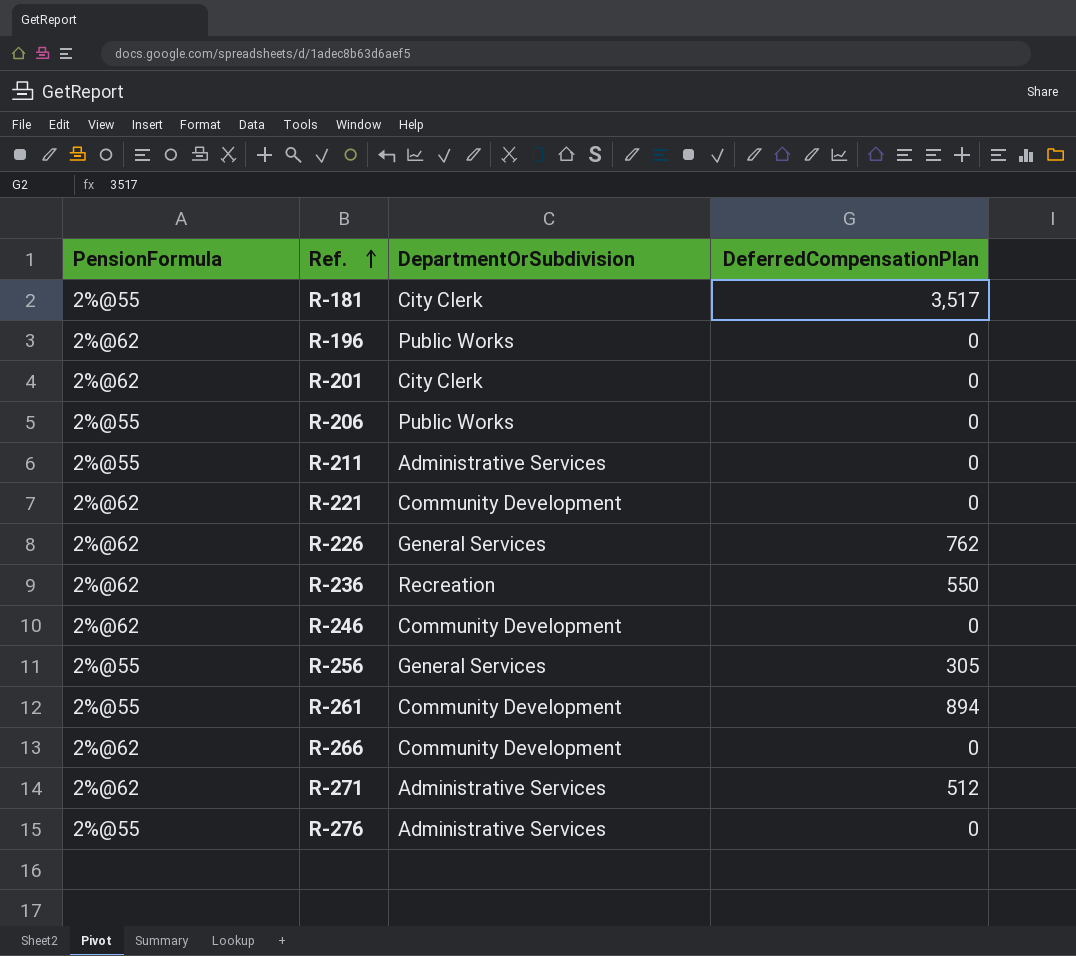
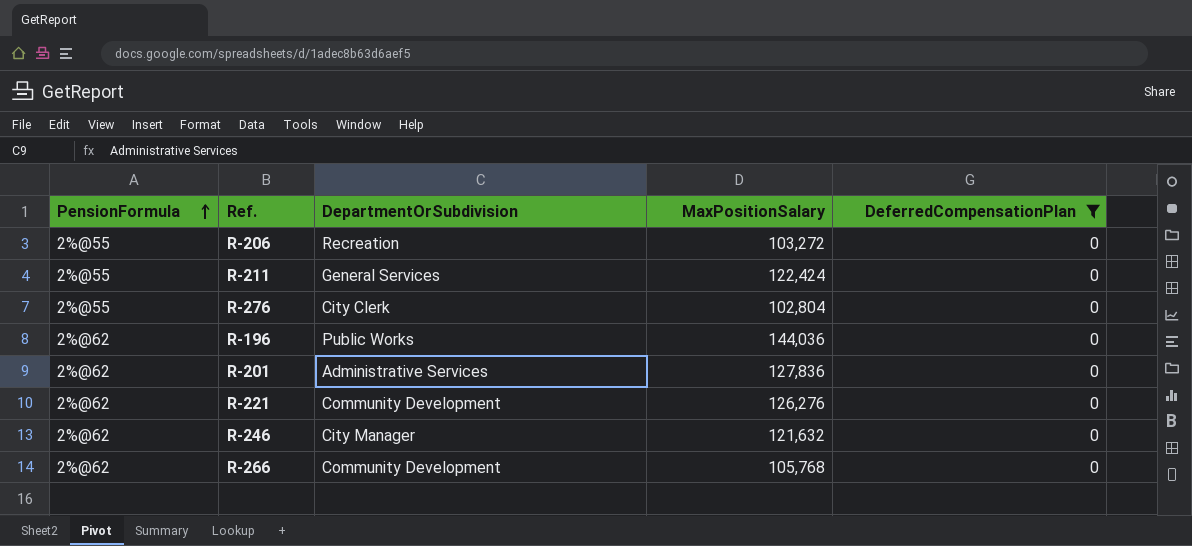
filter: none -> DeferredCompensationPlan = 0
row order: Ref. ascending -> PensionFormula ascending
column MaxPositionSalary | position: none -> 4
R-206 | DepartmentOrSubdivision: Public Works -> Recreation
R-211 | DepartmentOrSubdivision: Administrative Services -> General Services
R-276 | DepartmentOrSubdivision: Administrative Services -> City Clerk
R-201 | DepartmentOrSubdivision: City Clerk -> Administrative Services
R-246 | DepartmentOrSubdivision: Community Development -> City Manager

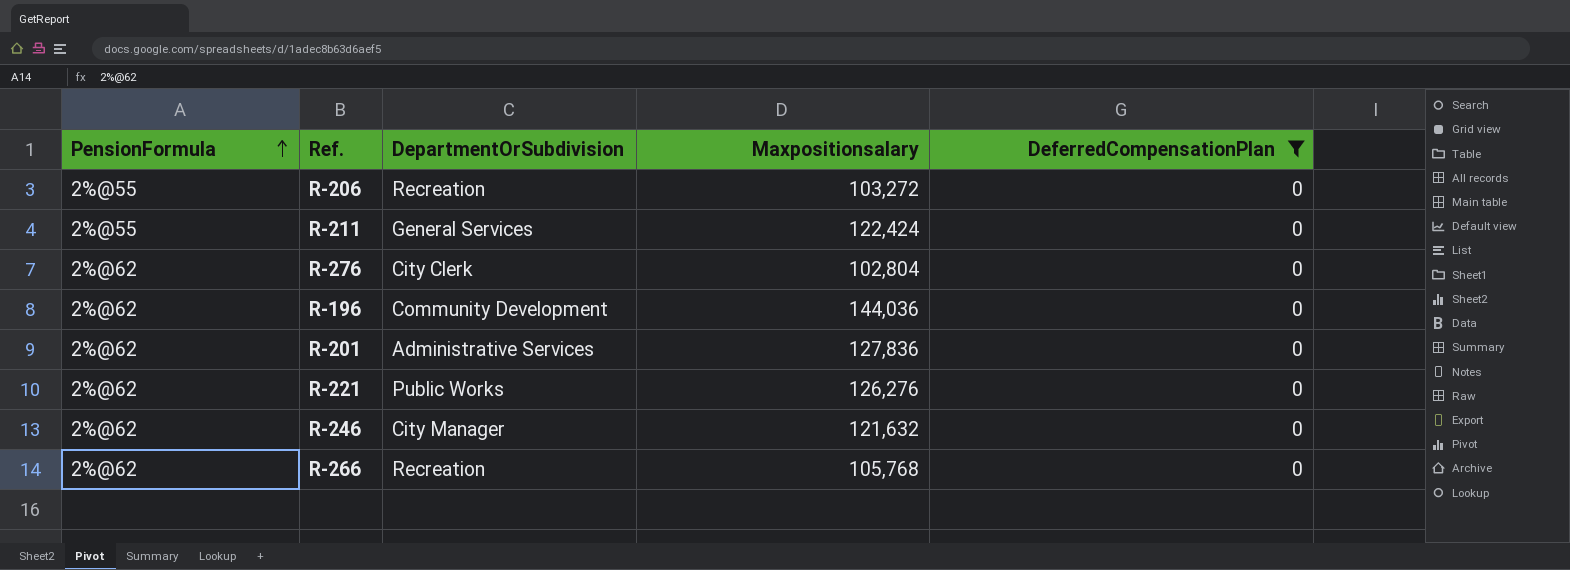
column name: MaxPositionSalary -> Maxpositionsalary
R-276 | PensionFormula: 2%@55 -> 2%@62
R-196 | DepartmentOrSubdivision: Public Works -> Community Development
R-221 | DepartmentOrSubdivision: Community Development -> Public Works
R-266 | DepartmentOrSubdivision: Community Development -> Recreation

